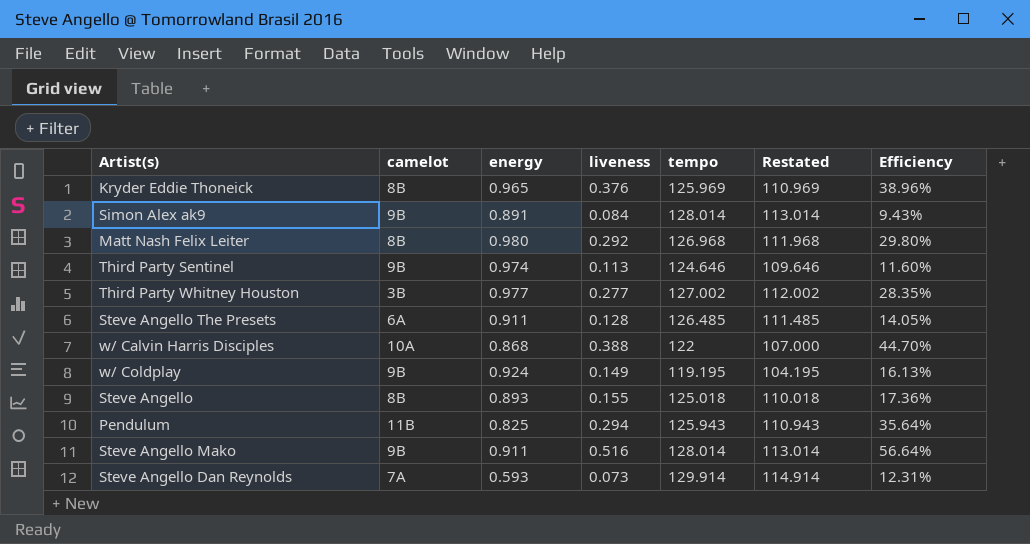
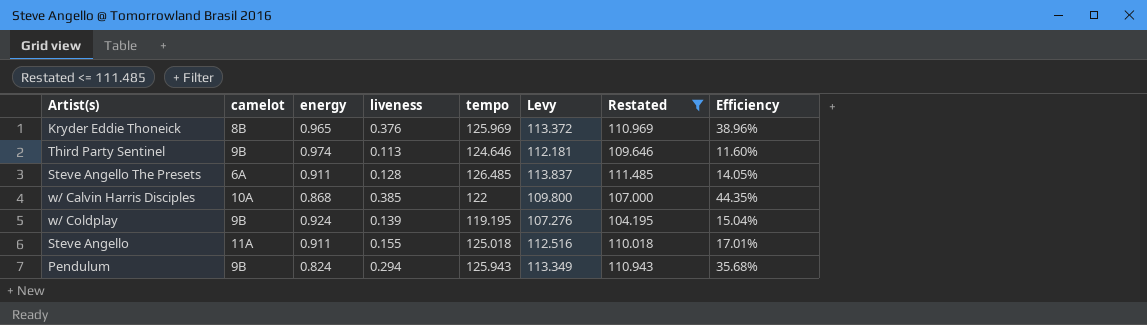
filter: none -> Restated <= 111.485
column Levy | formula: none -> [tempo] * 0.9
w/ Calvin Harris Disciples | liveness: 0.388 -> 0.385
w/ Calvin Harris Disciples | Efficiency: 44.70% -> 44.35%
w/ Coldplay | liveness: 0.149 -> 0.139
w/ Coldplay | Efficiency: 16.13% -> 15.04%
Steve Angello | camelot: 8B -> 11A
Steve Angello | energy: 0.893 -> 0.911
Steve Angello | Efficiency: 17.36% -> 17.01%
Pendulum | camelot: 11B -> 9B
Pendulum | energy: 0.825 -> 0.824
Pendulum | Efficiency: 35.64% -> 35.68%

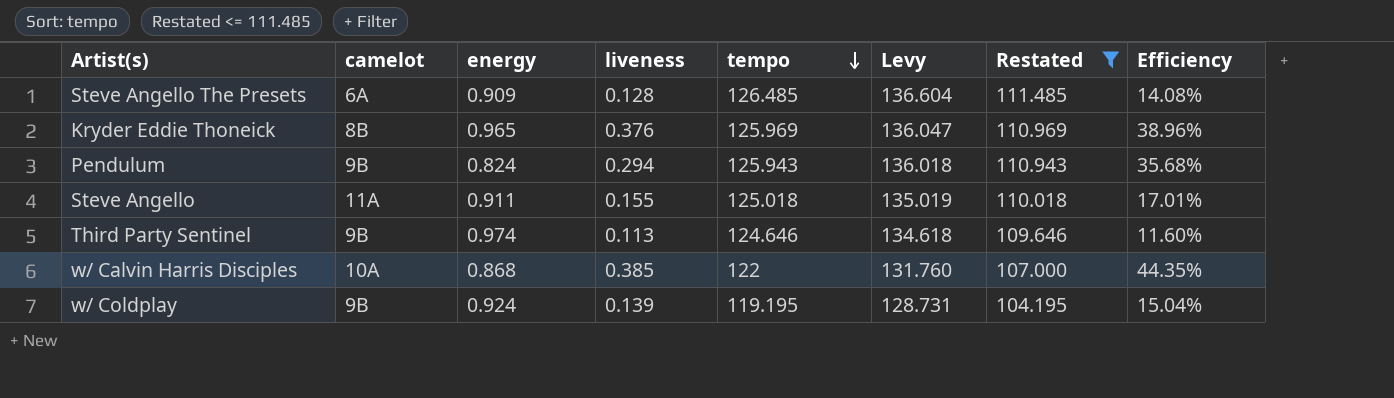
row order: none -> tempo descending
column Levy | formula: [tempo] * 0.9 -> [tempo] * 1.08
Steve Angello The Presets | energy: 0.911 -> 0.909
Steve Angello The Presets | Efficiency: 14.05% -> 14.08%

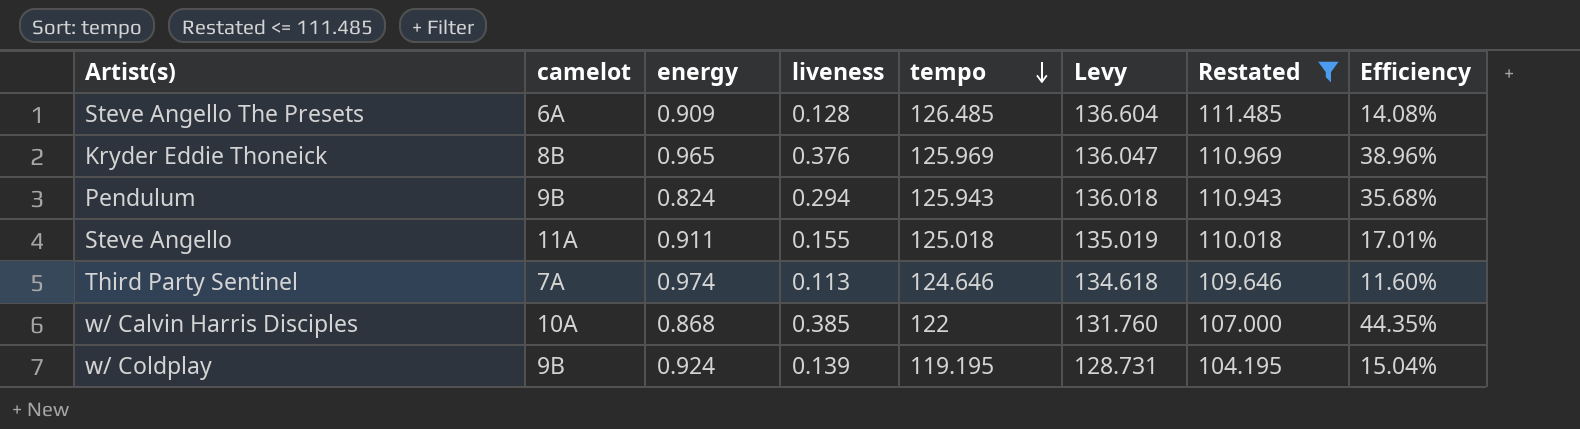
Third Party Sentinel | camelot: 9B -> 7A

